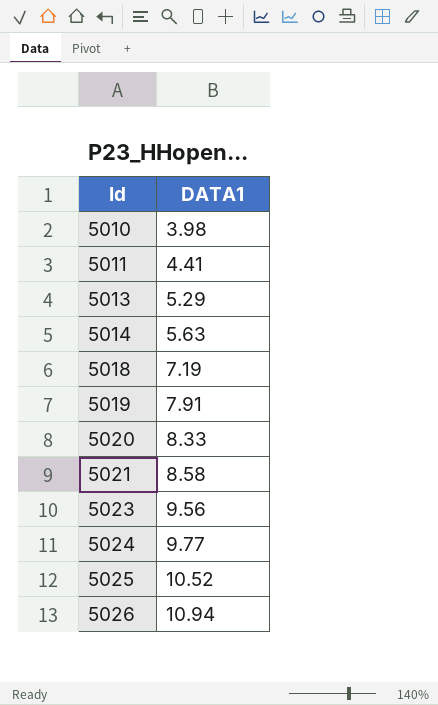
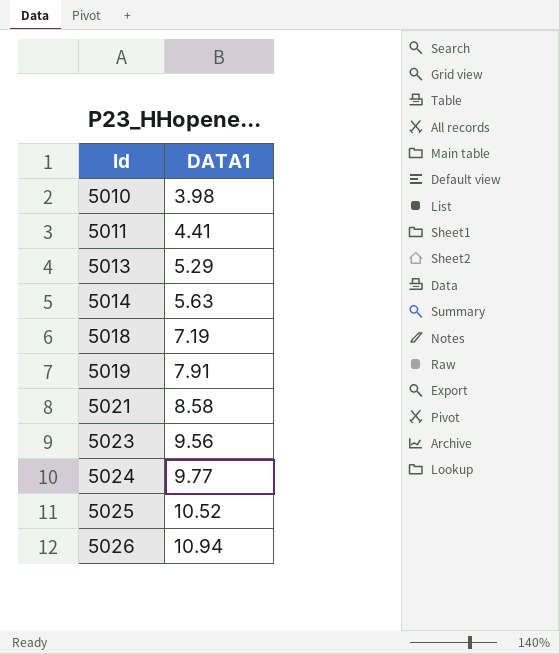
row 5020: 8.33 -> none

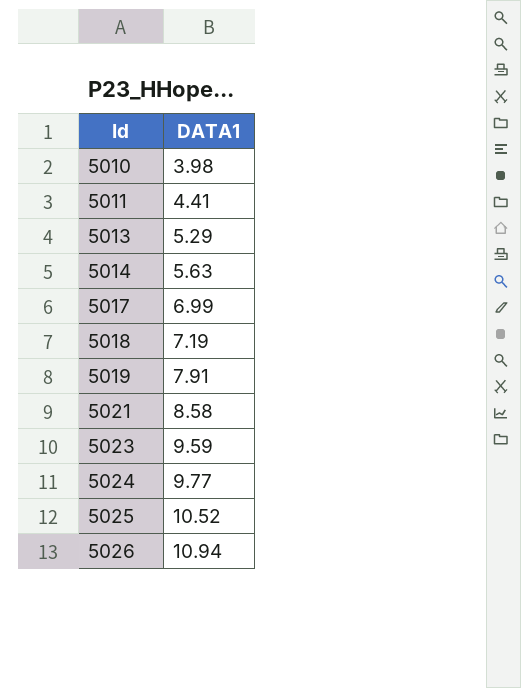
row 5017: none -> 6.99
5023 | DATA1: 9.56 -> 9.59

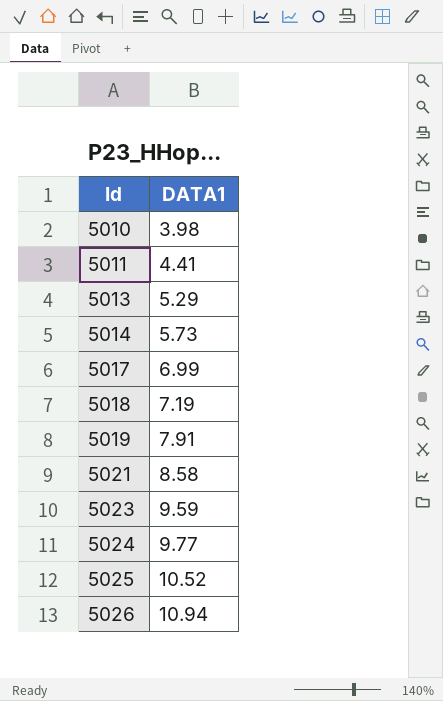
5014 | DATA1: 5.63 -> 5.73

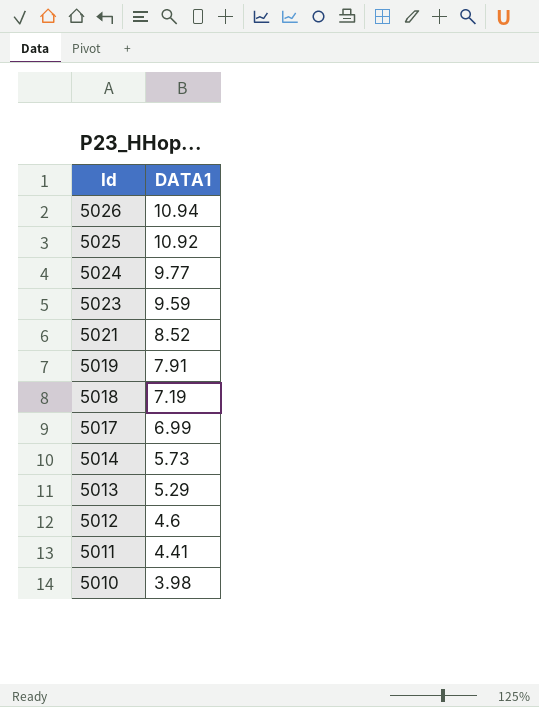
row order: Id ascending -> Id descending
5025 | DATA1: 10.52 -> 10.92
5021 | DATA1: 8.58 -> 8.52
row 5012: none -> 4.6

